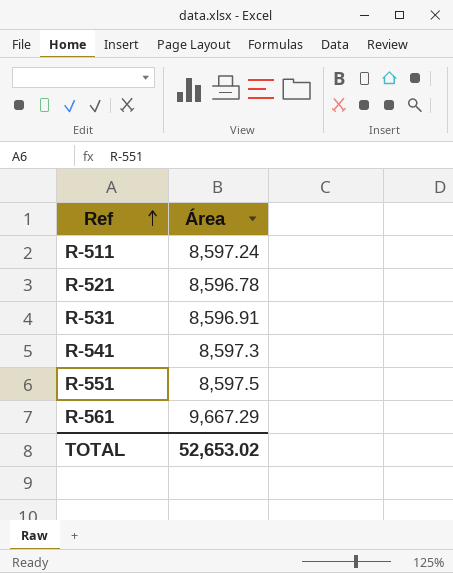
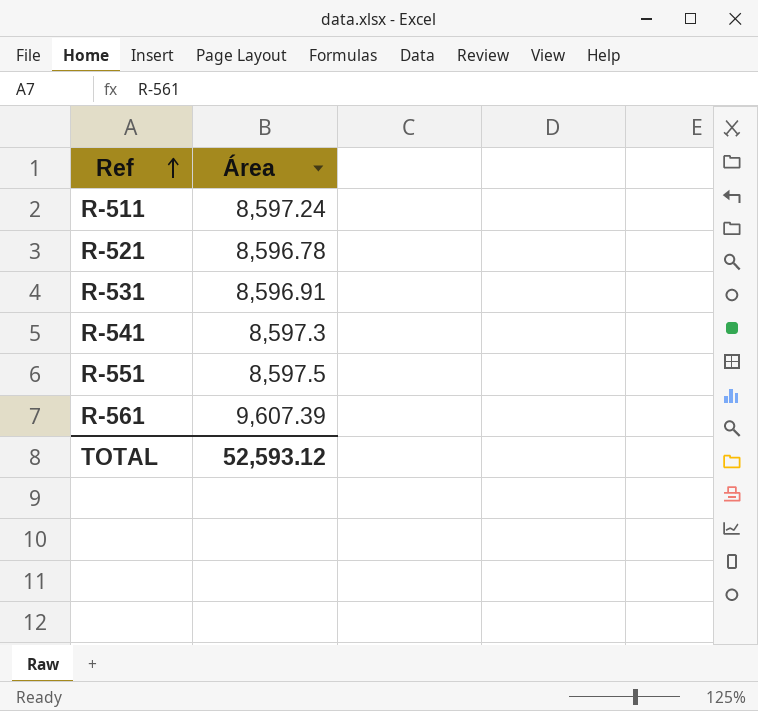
R-561 | Área: 9,667.29 -> 9,607.39
TOTAL | Área: 52,653.02 -> 52,593.12

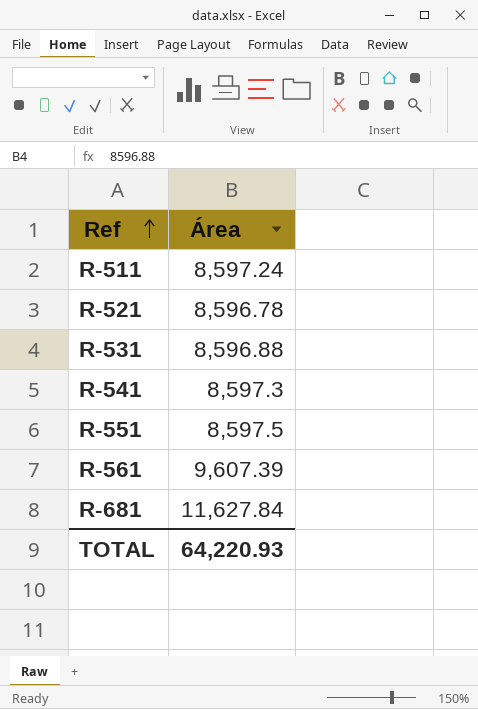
R-531 | Área: 8,596.91 -> 8,596.88
row R-681: none -> 11,627.84
TOTAL | Área: 52,593.12 -> 64,220.93

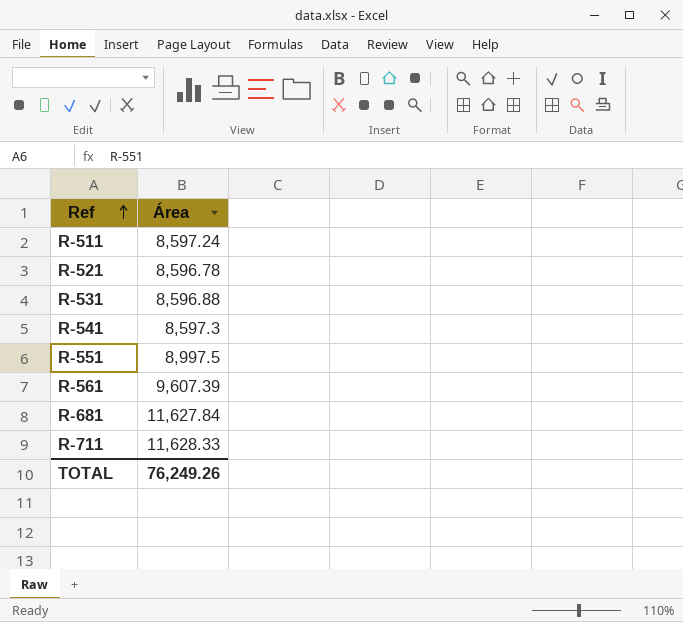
R-551 | Área: 8,597.5 -> 8,997.5
row R-711: none -> 11,628.33
TOTAL | Área: 64,220.93 -> 76,249.26

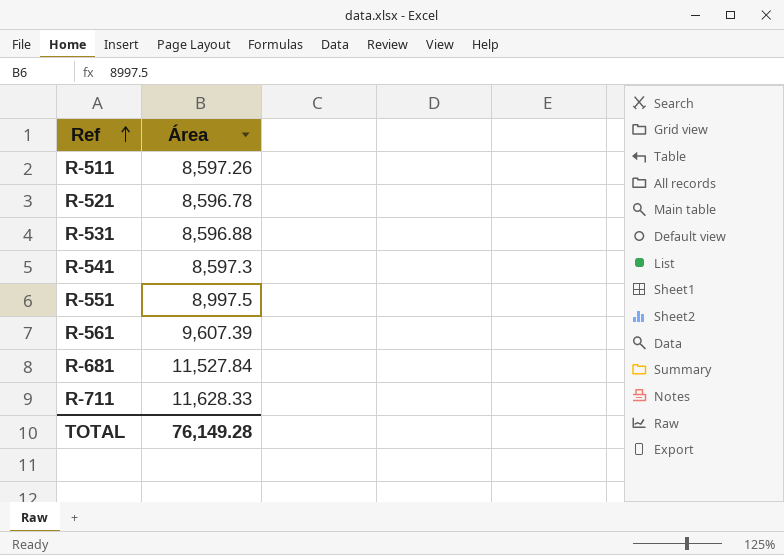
R-511 | Área: 8,597.24 -> 8,597.26
R-681 | Área: 11,627.84 -> 11,527.84
TOTAL | Área: 76,249.26 -> 76,149.28

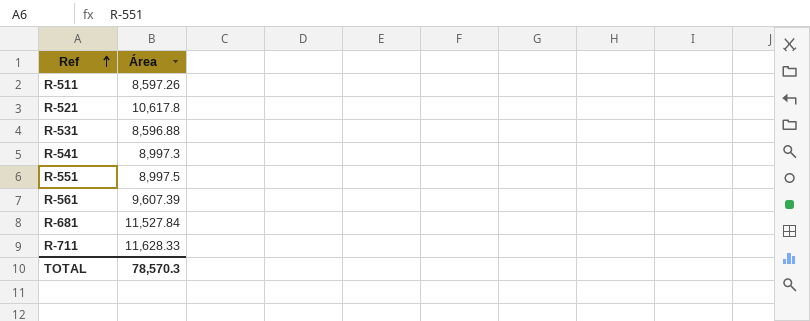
R-521 | Área: 8,596.78 -> 10,617.8
R-541 | Área: 8,597.3 -> 8,997.3
TOTAL | Área: 76,149.28 -> 78,570.3

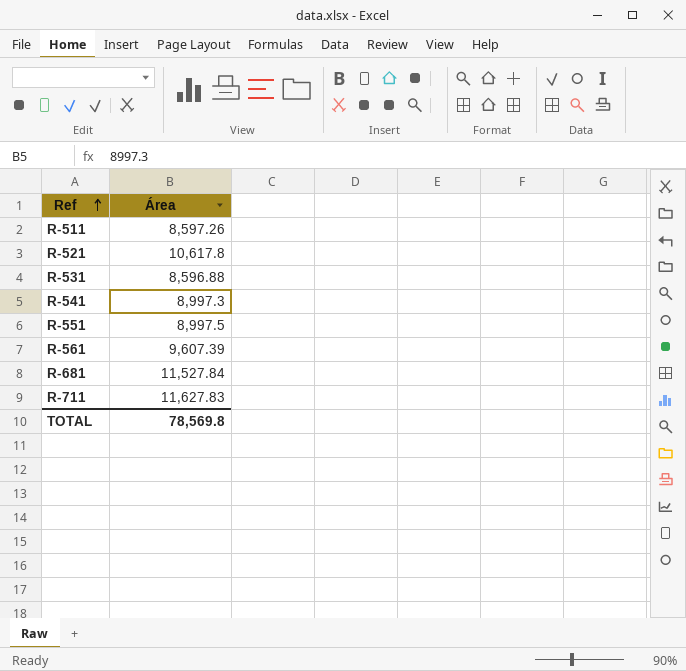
R-711 | Área: 11,628.33 -> 11,627.83
TOTAL | Área: 78,570.3 -> 78,569.8

